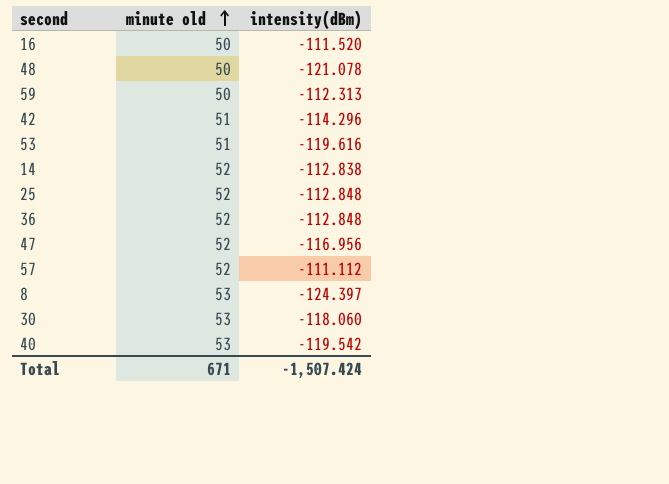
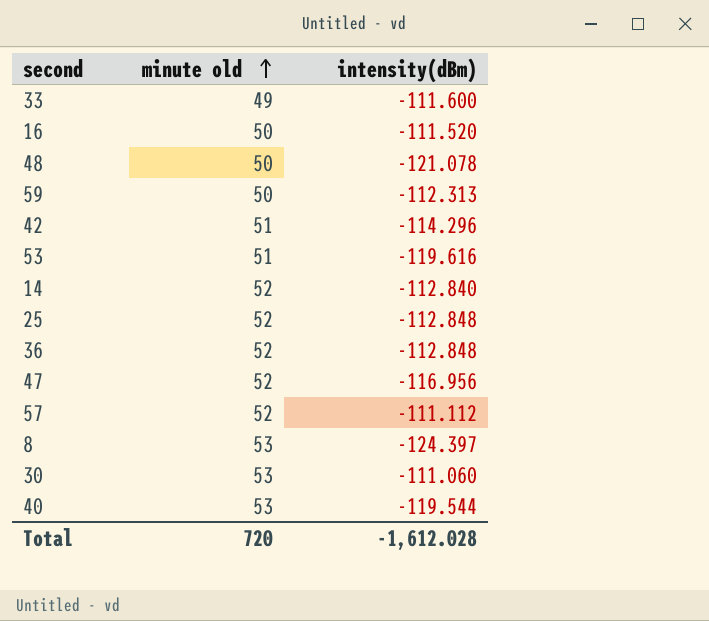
row 33: none -> 49 | -111.600
14 | intensity(dBm): -112.838 -> -112.840
30 | intensity(dBm): -118.060 -> -111.060
40 | intensity(dBm): -119.542 -> -119.544
Total | minute old: 671 -> 720
Total | intensity(dBm): -1,507.424 -> -1,612.028

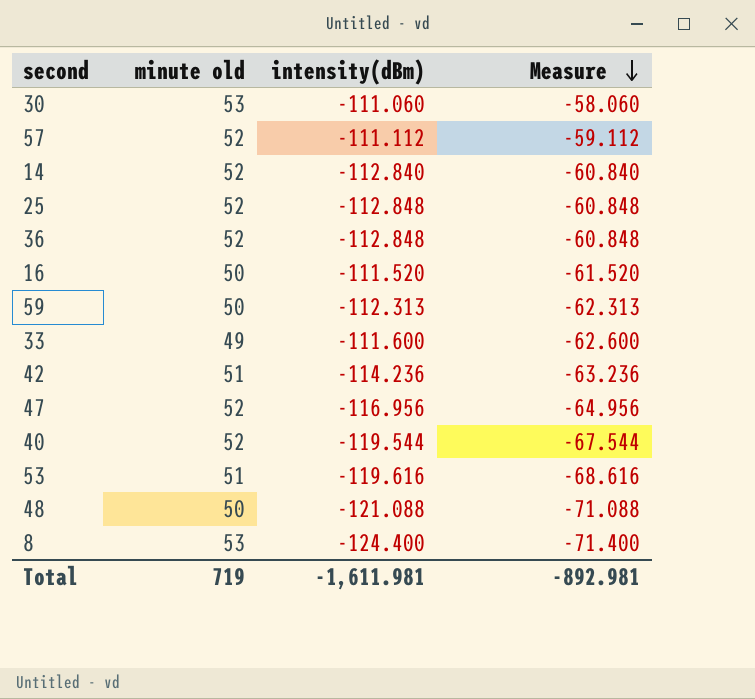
row order: minute old ascending -> Measure descending
column Measure | formula: none -> [minute old] + [intensity(dBm)]
42 | intensity(dBm): -114.296 -> -114.236
40 | minute old: 53 -> 52
48 | intensity(dBm): -121.078 -> -121.088
8 | intensity(dBm): -124.397 -> -124.400
Total | minute old: 720 -> 719
Total | intensity(dBm): -1,612.028 -> -1,611.981

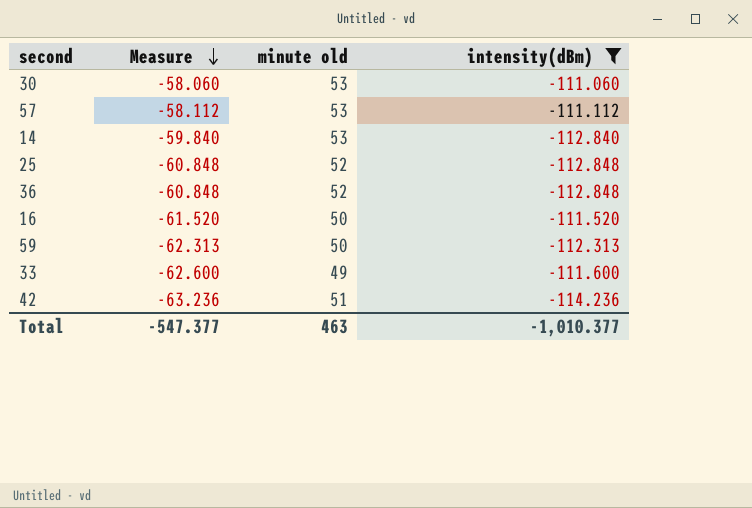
filter: none -> intensity(dBm) >= -114.236
column Measure | position: 4 -> 2
57 | Measure: -59.112 -> -58.112
57 | minute old: 52 -> 53
14 | Measure: -60.840 -> -59.840
14 | minute old: 52 -> 53
Total | Measure: -892.981 -> -547.377
Total | minute old: 719 -> 463
Total | intensity(dBm): -1,611.981 -> -1,010.377

